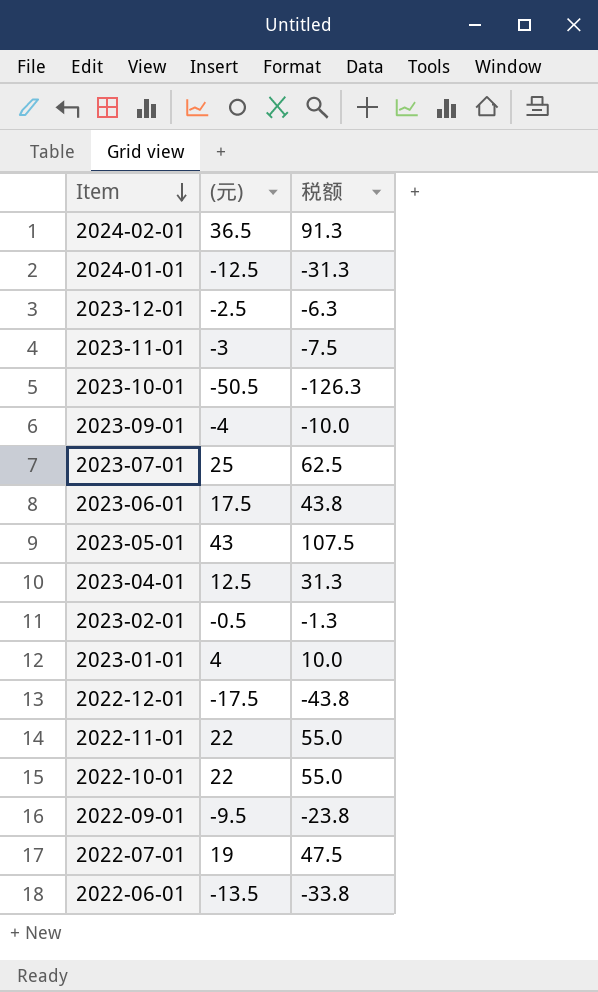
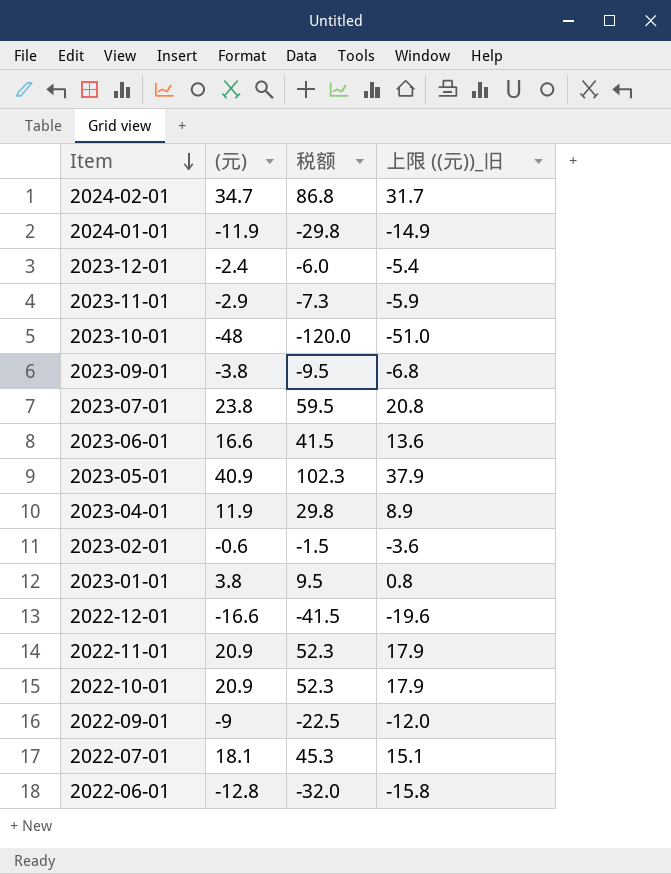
column 上限 ((元))_旧 | formula: none -> [(元)] - 3
2024-02-01 | (元): 36.5 -> 34.7
2024-02-01 | 税额: 91.3 -> 86.8
2024-01-01 | (元): -12.5 -> -11.9
2024-01-01 | 税额: -31.3 -> -29.8
2023-12-01 | (元): -2.5 -> -2.4
2023-12-01 | 税额: -6.3 -> -6.0
2023-11-01 | (元): -3 -> -2.9
2023-11-01 | 税额: -7.5 -> -7.3
2023-10-01 | (元): -50.5 -> -48
2023-10-01 | 税额: -126.3 -> -120.0
2023-09-01 | (元): -4 -> -3.8
2023-09-01 | 税额: -10.0 -> -9.5
2023-07-01 | (元): 25 -> 23.8
2023-07-01 | 税额: 62.5 -> 59.5
2023-06-01 | (元): 17.5 -> 16.6
2023-06-01 | 税额: 43.8 -> 41.5
2023-05-01 | (元): 43 -> 40.9
2023-05-01 | 税额: 107.5 -> 102.3
2023-04-01 | (元): 12.5 -> 11.9
2023-04-01 | 税额: 31.3 -> 29.8
2023-02-01 | (元): -0.5 -> -0.6
2023-02-01 | 税额: -1.3 -> -1.5
2023-01-01 | (元): 4 -> 3.8
2023-01-01 | 税额: 10.0 -> 9.5
2022-12-01 | (元): -17.5 -> -16.6
2022-12-01 | 税额: -43.8 -> -41.5
2022-11-01 | (元): 22 -> 20.9
2022-11-01 | 税额: 55.0 -> 52.3
2022-10-01 | (元): 22 -> 20.9
2022-10-01 | 税额: 55.0 -> 52.3
2022-09-01 | (元): -9.5 -> -9
2022-09-01 | 税额: -23.8 -> -22.5
2022-07-01 | (元): 19 -> 18.1
2022-07-01 | 税额: 47.5 -> 45.3
2022-06-01 | (元): -13.5 -> -12.8
2022-06-01 | 税额: -33.8 -> -32.0

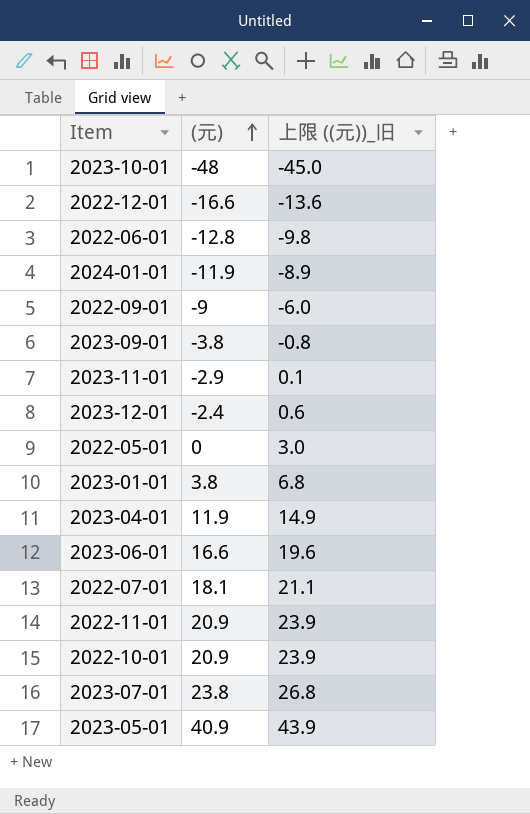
row order: Item descending -> (元) ascending
column 税额 | formula: [(元)] * 2.5 -> none
column 上限 ((元))_旧 | formula: [(元)] - 3 -> [(元)] + 3
row 2024-02-01: 34.7 | 86.8 | 31.7 -> none
row 2023-02-01: -0.6 | -1.5 | -3.6 -> none
row 2022-05-01: none -> 0 | 3.0

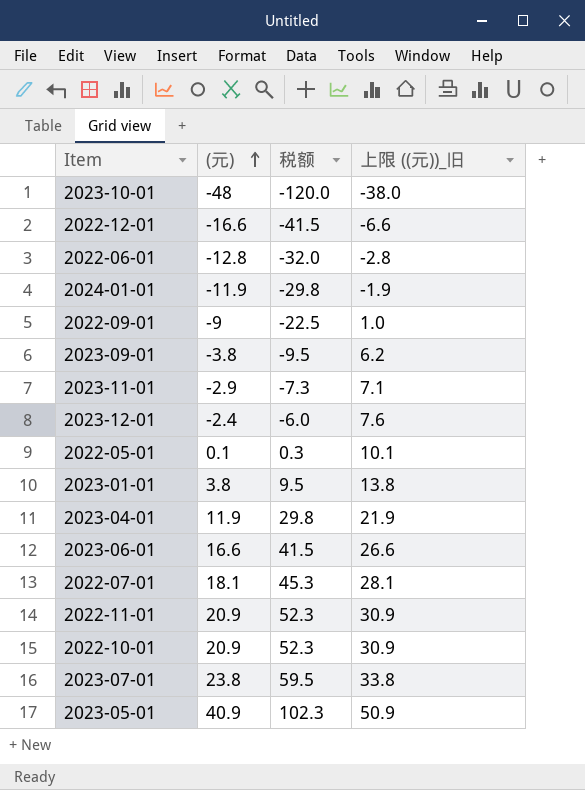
column 税额 | formula: none -> [(元)] * 2.5
column 上限 ((元))_旧 | formula: [(元)] + 3 -> [(元)] + 10
2022-05-01 | (元): 0 -> 0.1

